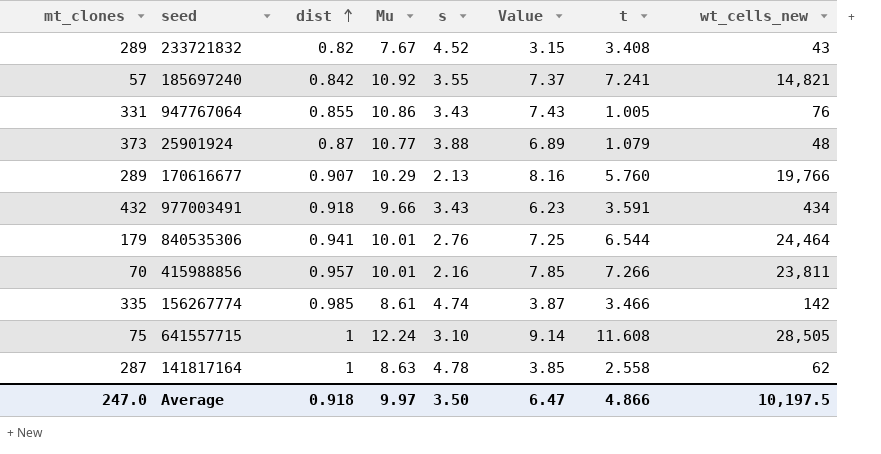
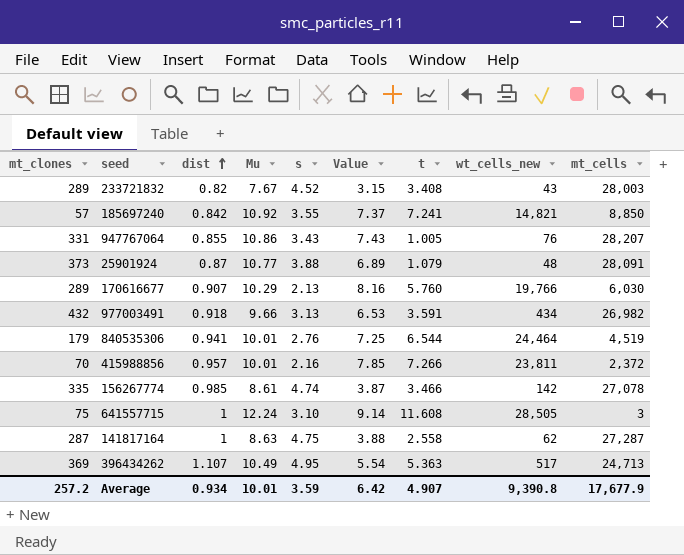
column mt_cells | position: none -> 9
977003491 | s: 3.43 -> 3.13
977003491 | Value: 6.23 -> 6.53
141817164 | s: 4.78 -> 4.75
141817164 | Value: 3.85 -> 3.88
row 396434262: none -> 369 | 1.107 | 10.49 | 4.95 | 5.54 | 5.363 | 517 | 24,713
Average | mt_clones: 247.0 -> 257.2
Average | dist: 0.918 -> 0.934
Average | Mu: 9.97 -> 10.01
Average | s: 3.50 -> 3.59
Average | Value: 6.47 -> 6.42
Average | t: 4.866 -> 4.907
Average | wt_cells_new: 10,197.5 -> 9,390.8

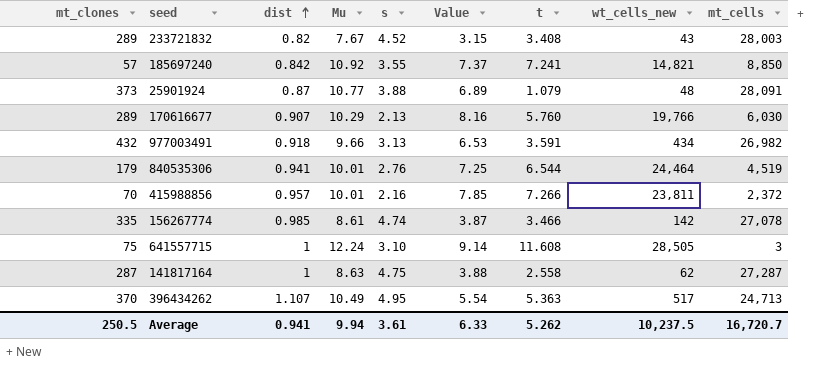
row 947767064: 331 | 0.855 | 10.86 | 3.43 | 7.43 | 1.005 | 76 | 28,207 -> none
396434262 | mt_clones: 369 -> 370
Average | mt_clones: 257.2 -> 250.5
Average | dist: 0.934 -> 0.941
Average | Mu: 10.01 -> 9.94
Average | s: 3.59 -> 3.61
Average | Value: 6.42 -> 6.33
Average | t: 4.907 -> 5.262
Average | wt_cells_new: 9,390.8 -> 10,237.5
Average | mt_cells: 17,677.9 -> 16,720.7

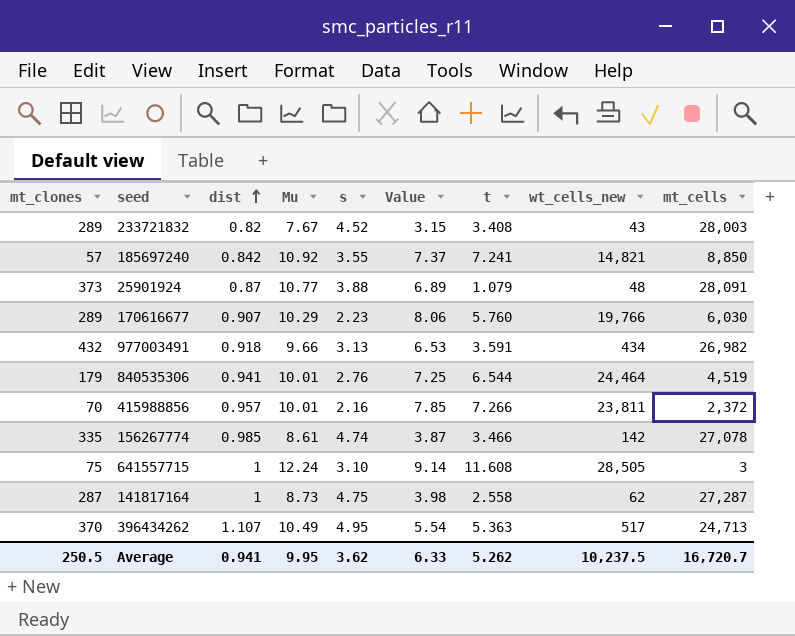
170616677 | s: 2.13 -> 2.23
170616677 | Value: 8.16 -> 8.06
141817164 | Mu: 8.63 -> 8.73
141817164 | Value: 3.88 -> 3.98
Average | Mu: 9.94 -> 9.95
Average | s: 3.61 -> 3.62

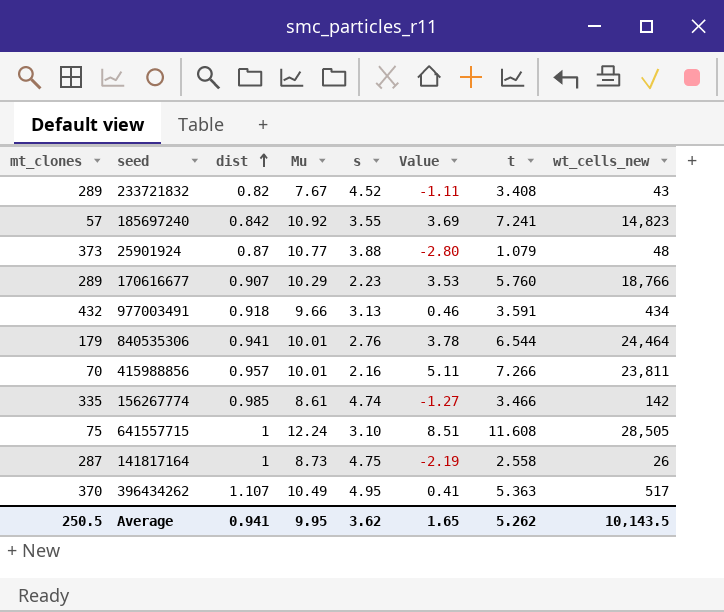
column mt_cells | position: 9 -> none
column Value | formula: [Mu] - [s] -> [t] - [s]
185697240 | wt_cells_new: 14,821 -> 14,823
170616677 | wt_cells_new: 19,766 -> 18,766
141817164 | wt_cells_new: 62 -> 26
Average | Value: 6.33 -> 1.65
Average | wt_cells_new: 10,237.5 -> 10,143.5

